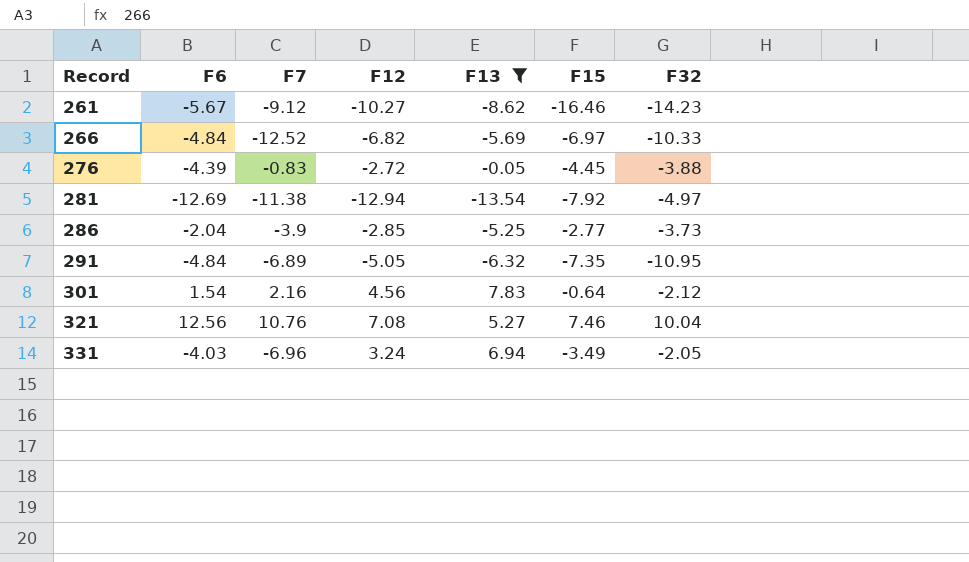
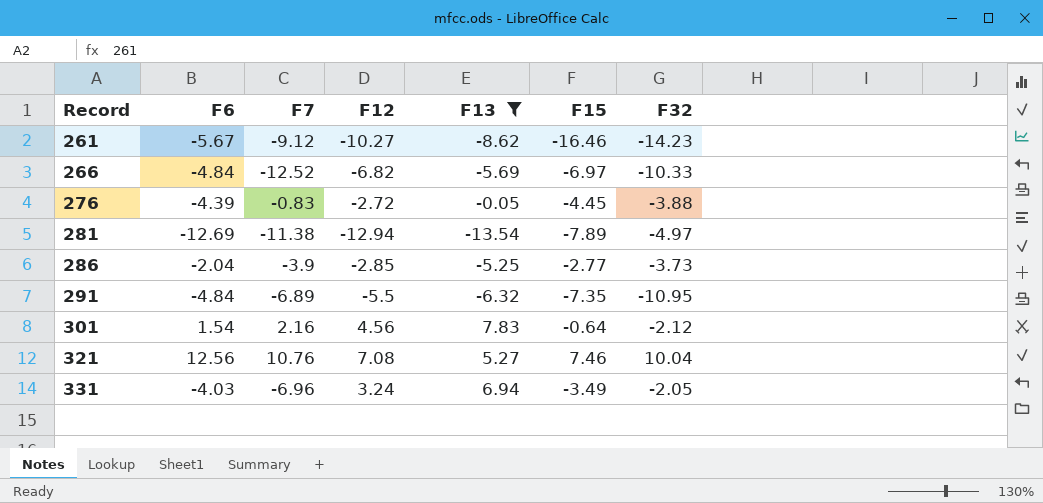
281 | F15: -7.92 -> -7.89
291 | F12: -5.05 -> -5.5

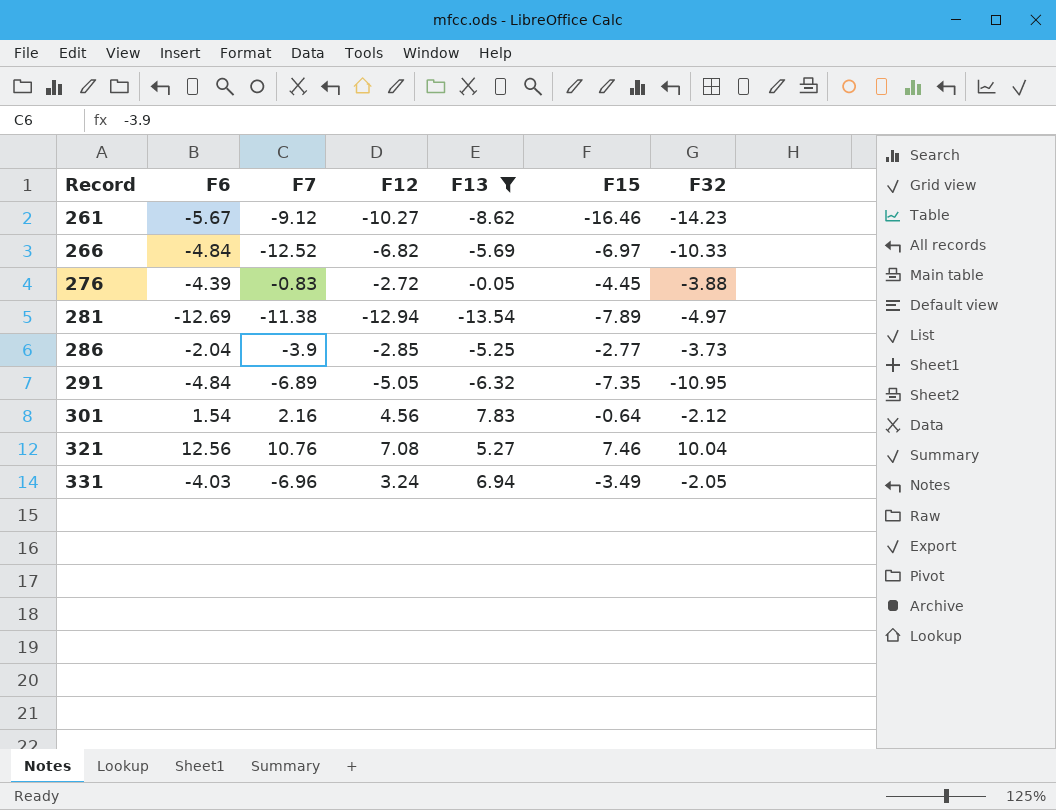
291 | F12: -5.5 -> -5.05

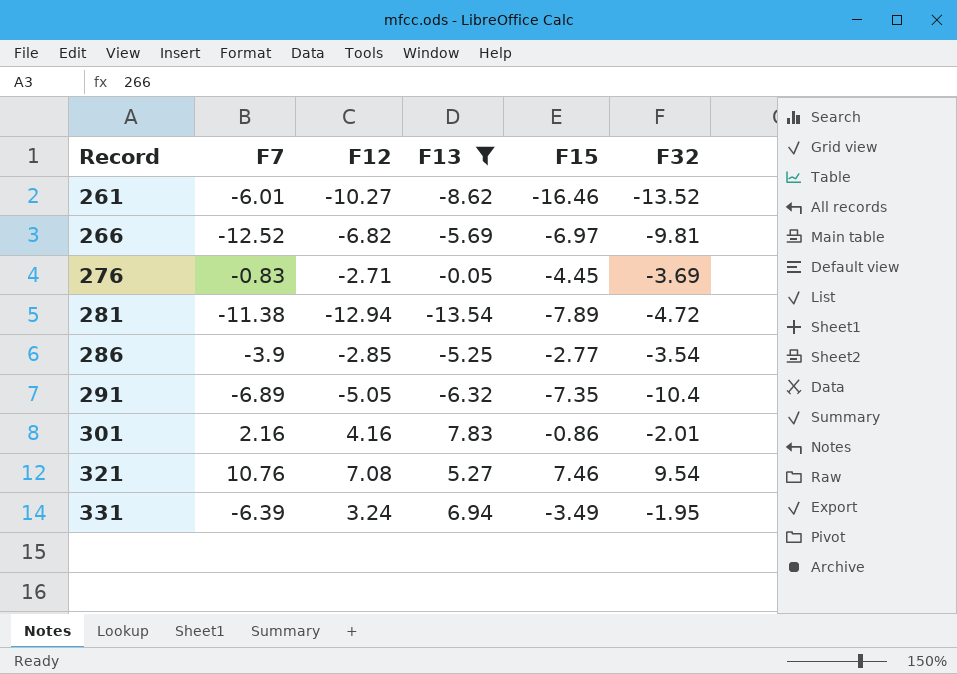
column F6 | position: 2 -> none
261 | F7: -9.12 -> -6.01
261 | F32: -14.23 -> -13.52
266 | F32: -10.33 -> -9.81
276 | F12: -2.72 -> -2.71
276 | F32: -3.88 -> -3.69
281 | F32: -4.97 -> -4.72
286 | F32: -3.73 -> -3.54
291 | F32: -10.95 -> -10.4
301 | F12: 4.56 -> 4.16
301 | F15: -0.64 -> -0.86
301 | F32: -2.12 -> -2.01
321 | F32: 10.04 -> 9.54
331 | F7: -6.96 -> -6.39
331 | F32: -2.05 -> -1.95

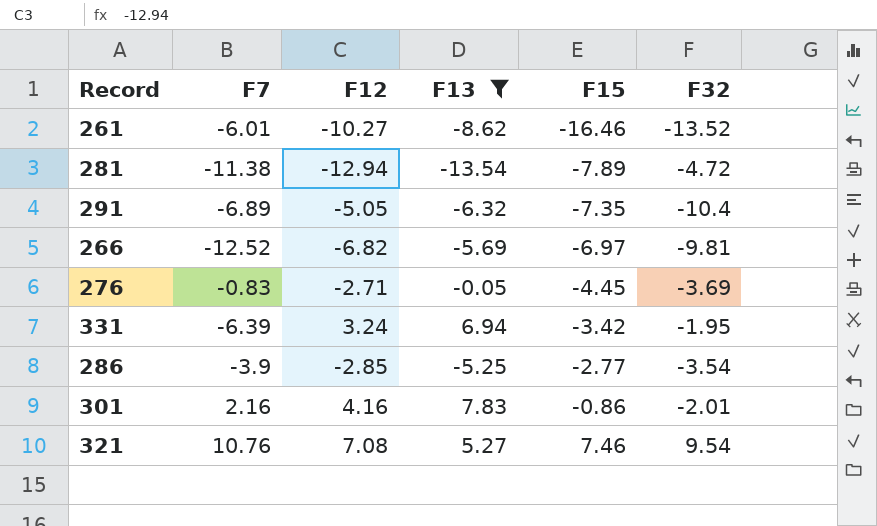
row order: Record ascending -> F15 ascending
331 | F15: -3.49 -> -3.42

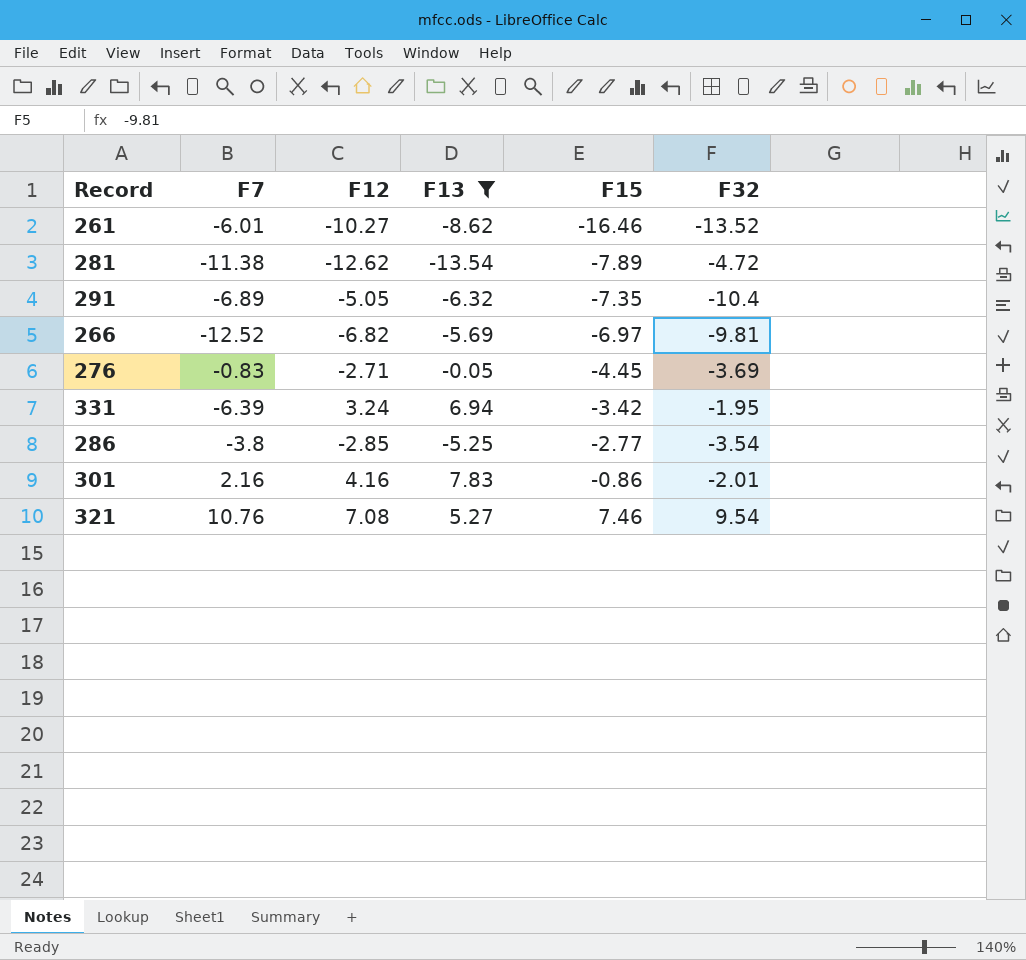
281 | F12: -12.94 -> -12.62
286 | F7: -3.9 -> -3.8

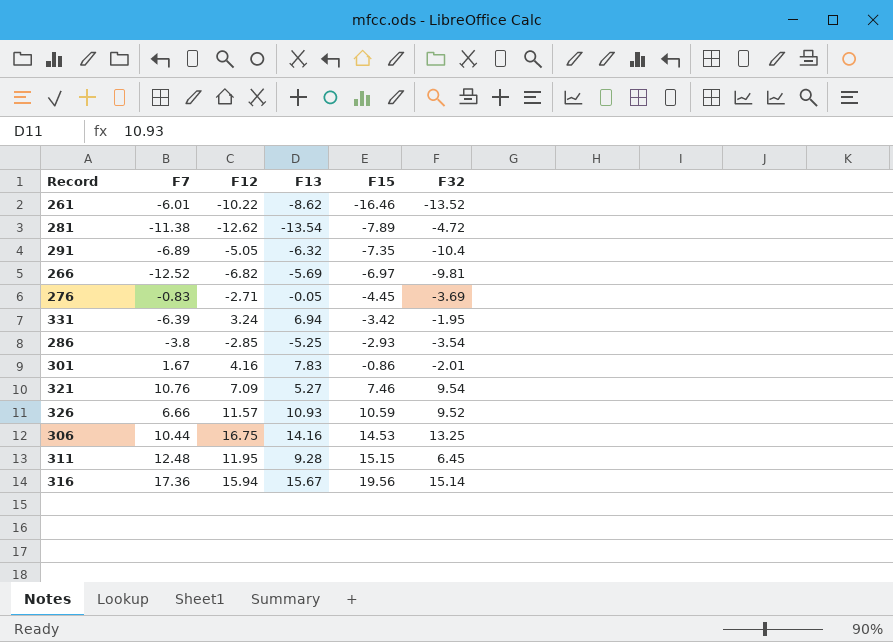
filter: F13 <= 7.83 -> none
261 | F12: -10.27 -> -10.22
286 | F15: -2.77 -> -2.93
301 | F7: 2.16 -> 1.67
321 | F12: 7.08 -> 7.09

